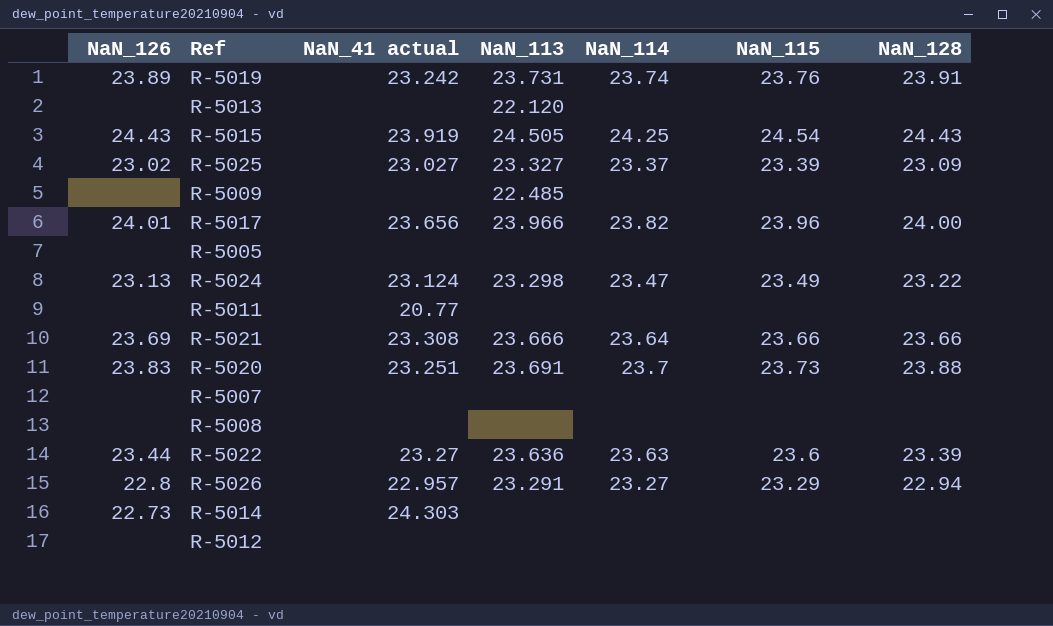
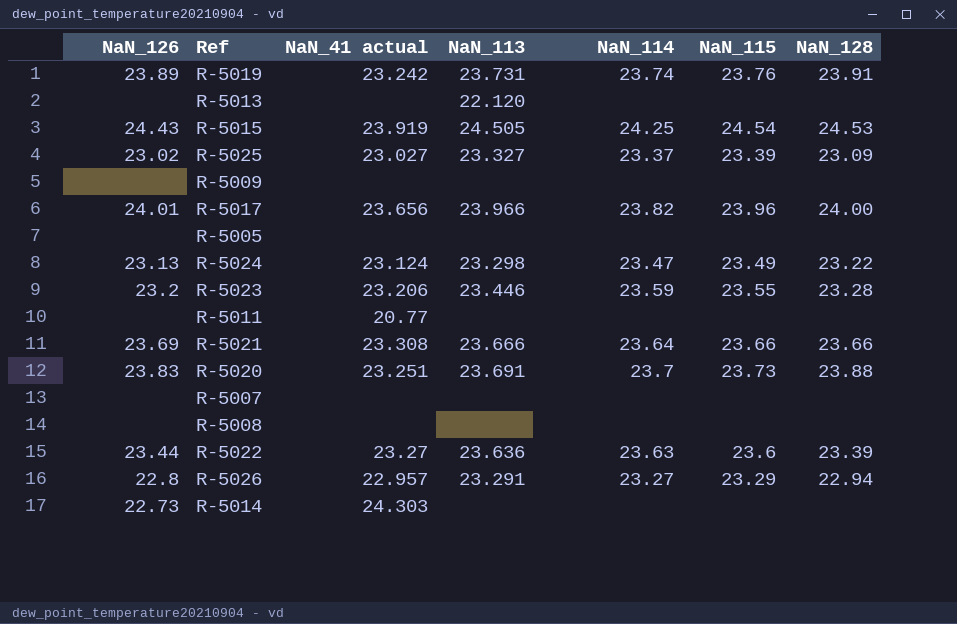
row R-5012: none | none | none | none | none | none -> none
R-5015 | NaN_128: 24.43 -> 24.53
R-5009 | NaN_113: 22.485 -> none
row R-5023: none -> 23.2 | 23.206 | 23.446 | 23.59 | 23.55 | 23.28

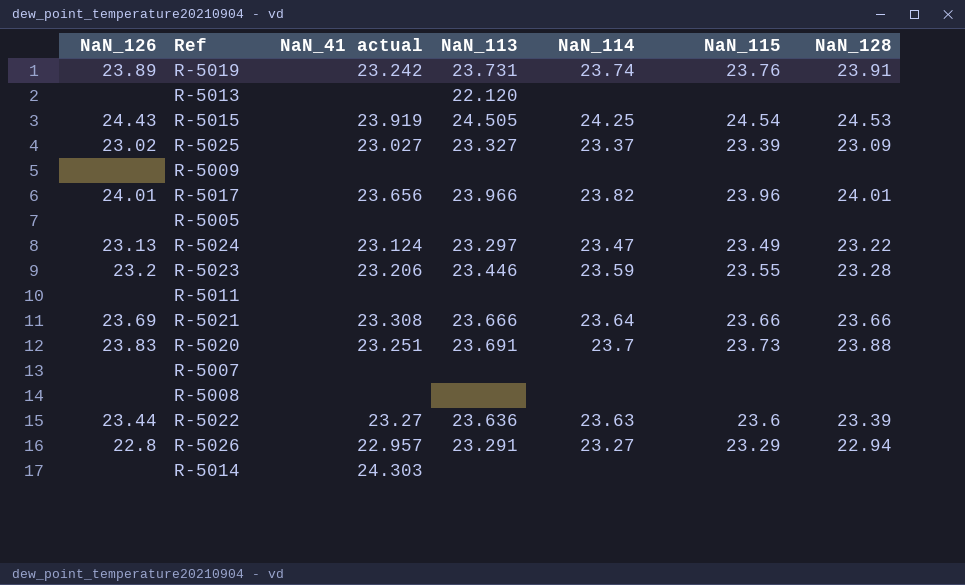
R-5017 | NaN_128: 24.00 -> 24.01
R-5024 | NaN_113: 23.298 -> 23.297
R-5011 | NaN_41 actual: 20.77 -> none
R-5014 | NaN_126: 22.73 -> none

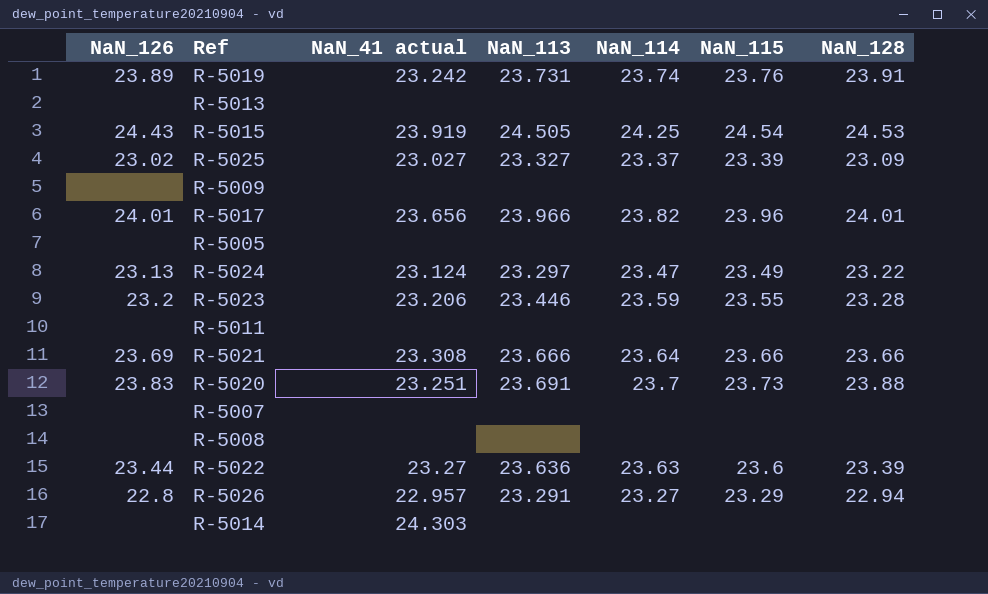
R-5013 | NaN_113: 22.120 -> none

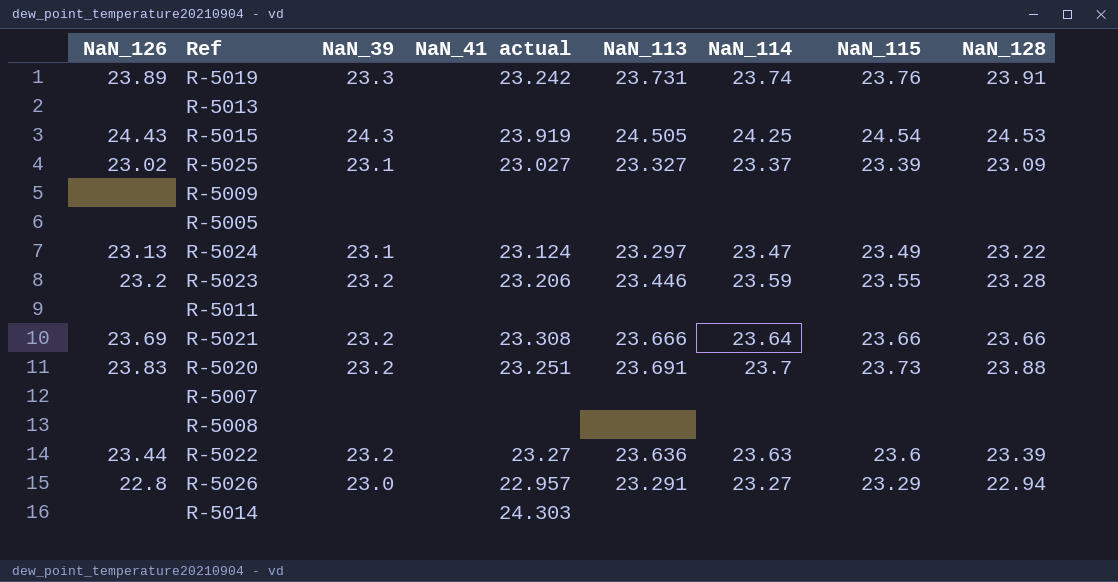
column NaN_39 | position: none -> 3
row R-5017: 24.01 | 23.656 | 23.966 | 23.82 | 23.96 | 24.01 -> none

